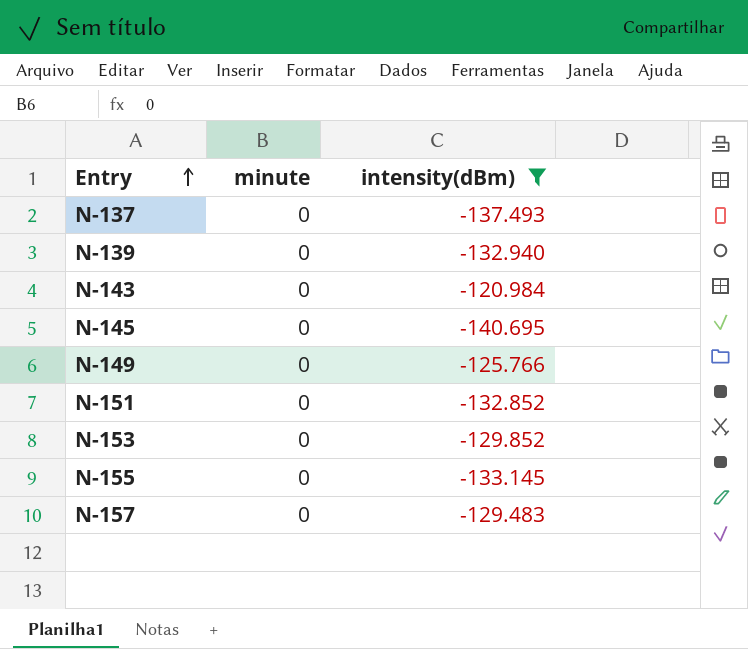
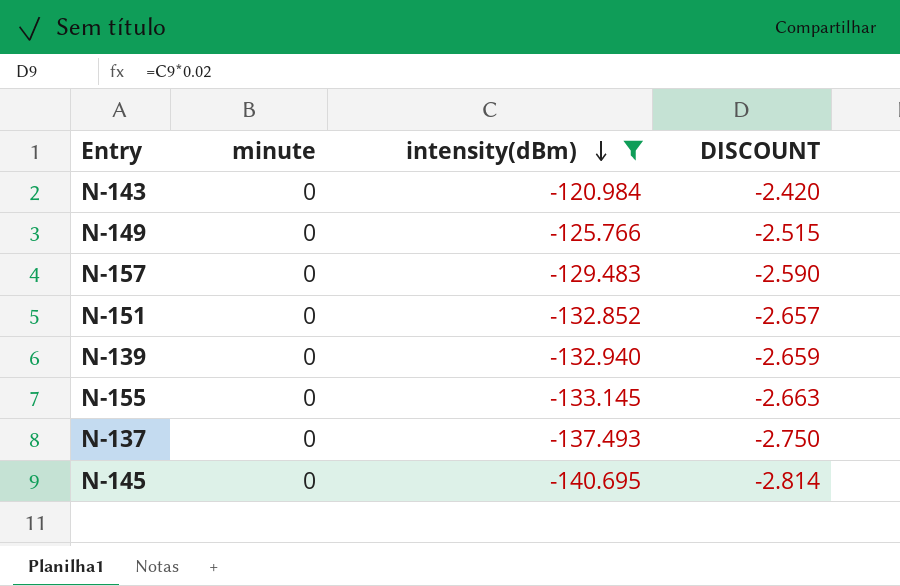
row order: Entry ascending -> intensity(dBm) descending
column DISCOUNT | formula: none -> [intensity(dBm)] * 0.02
row N-153: 0 | -129.852 -> none

